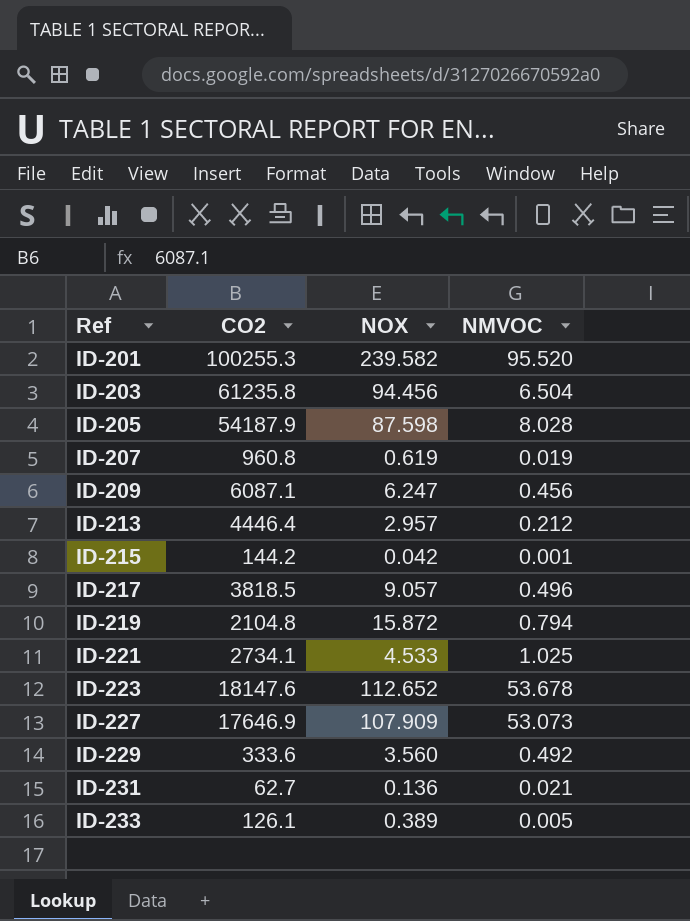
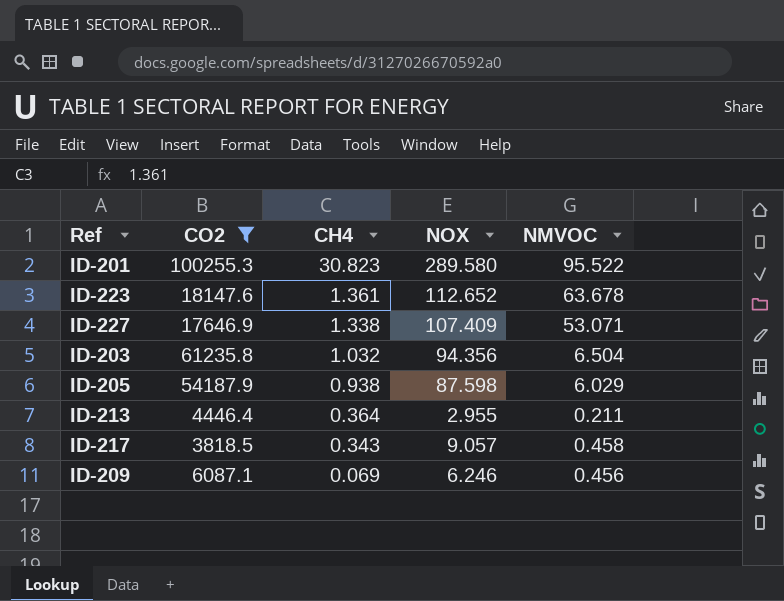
filter: none -> CO2 >= 3818.5
row order: Ref ascending -> CH4 descending
column CH4 | position: none -> 3
ID-201 | NOX: 239.582 -> 289.580
ID-201 | NMVOC: 95.520 -> 95.522
ID-223 | NMVOC: 53.678 -> 63.678
ID-227 | NOX: 107.909 -> 107.409
ID-227 | NMVOC: 53.073 -> 53.071
ID-203 | NOX: 94.456 -> 94.356
ID-205 | NMVOC: 8.028 -> 6.029
ID-213 | NOX: 2.957 -> 2.955
ID-213 | NMVOC: 0.212 -> 0.211
ID-217 | NMVOC: 0.496 -> 0.458
ID-209 | NOX: 6.247 -> 6.246

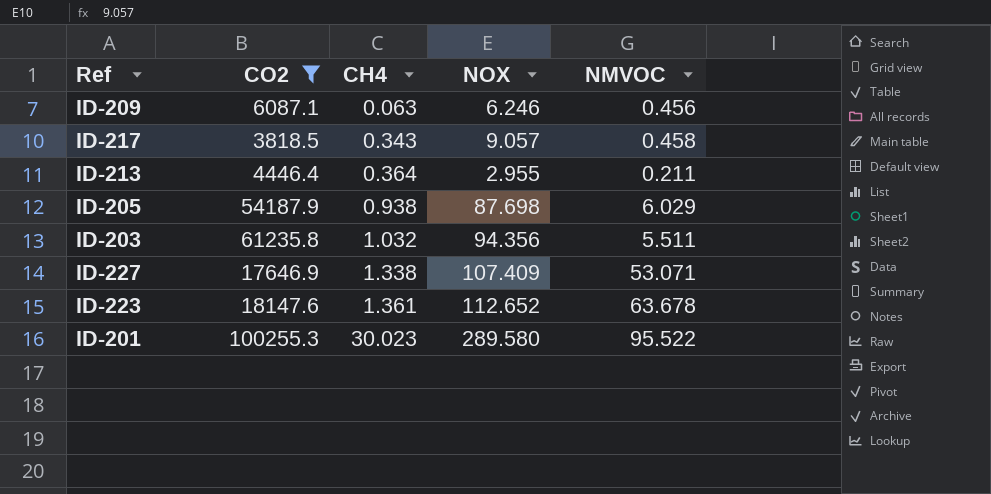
row order: CH4 descending -> CH4 ascending
ID-209 | CH4: 0.069 -> 0.063
ID-205 | NOX: 87.598 -> 87.698
ID-203 | NMVOC: 6.504 -> 5.511
ID-201 | CH4: 30.823 -> 30.023

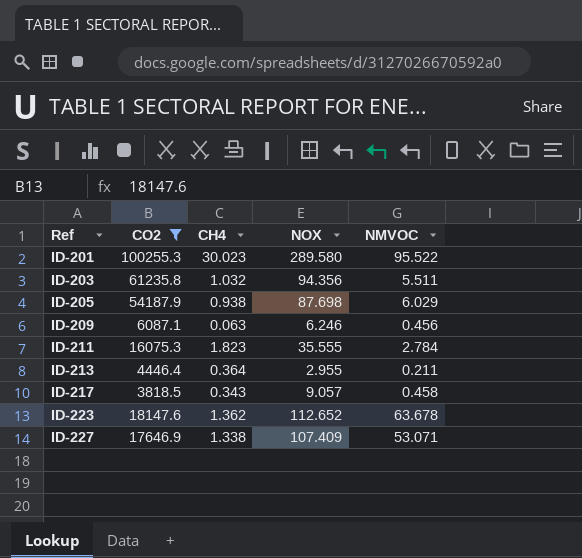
row order: CH4 ascending -> Ref ascending
row ID-211: none -> 16075.3 | 1.823 | 35.555 | 2.784
ID-223 | CH4: 1.361 -> 1.362

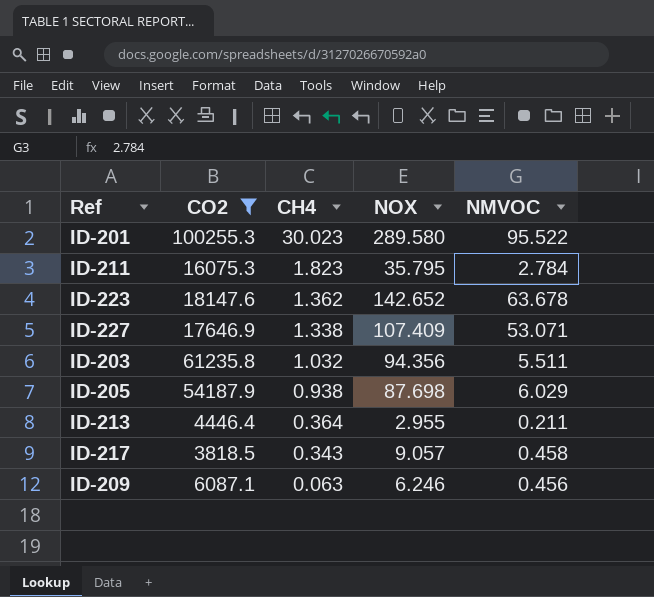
row order: Ref ascending -> CH4 descending
ID-211 | NOX: 35.555 -> 35.795
ID-223 | NOX: 112.652 -> 142.652

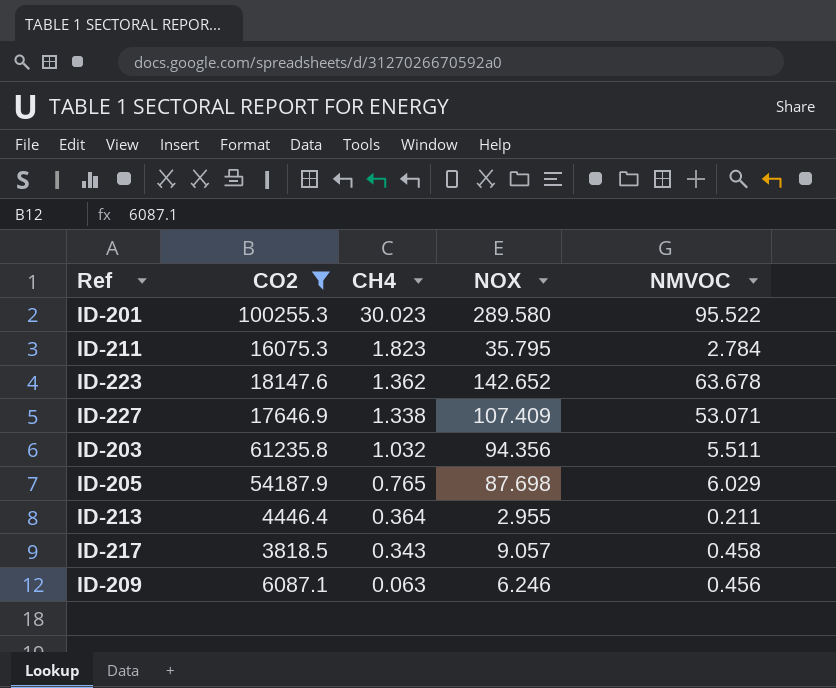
ID-205 | CH4: 0.938 -> 0.765

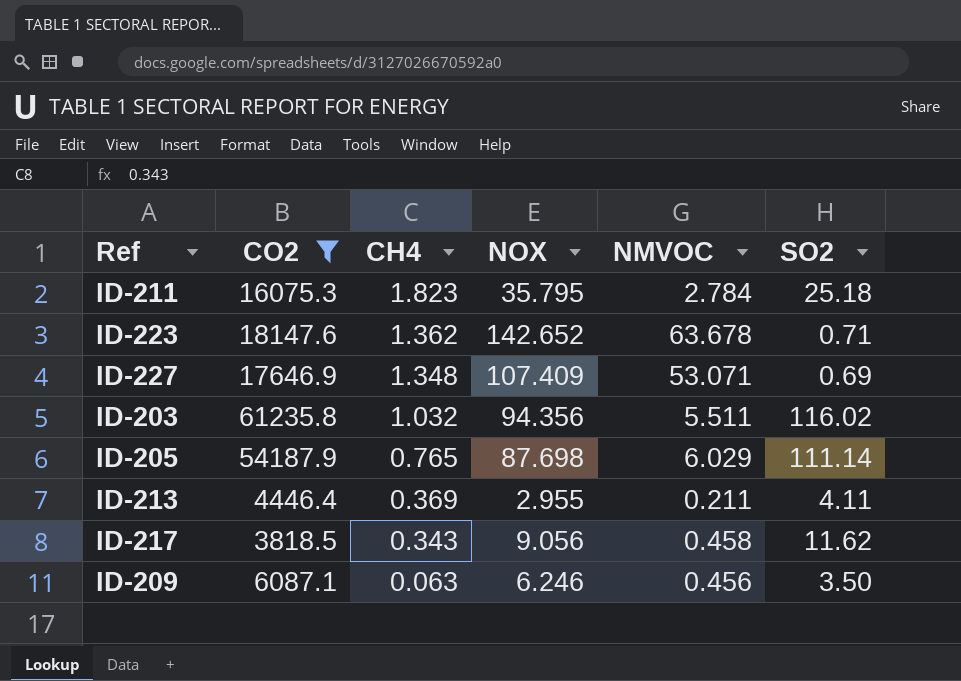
column SO2 | position: none -> 6
row ID-201: 100255.3 | 30.023 | 289.580 | 95.522 -> none
ID-227 | CH4: 1.338 -> 1.348
ID-213 | CH4: 0.364 -> 0.369
ID-217 | NOX: 9.057 -> 9.056

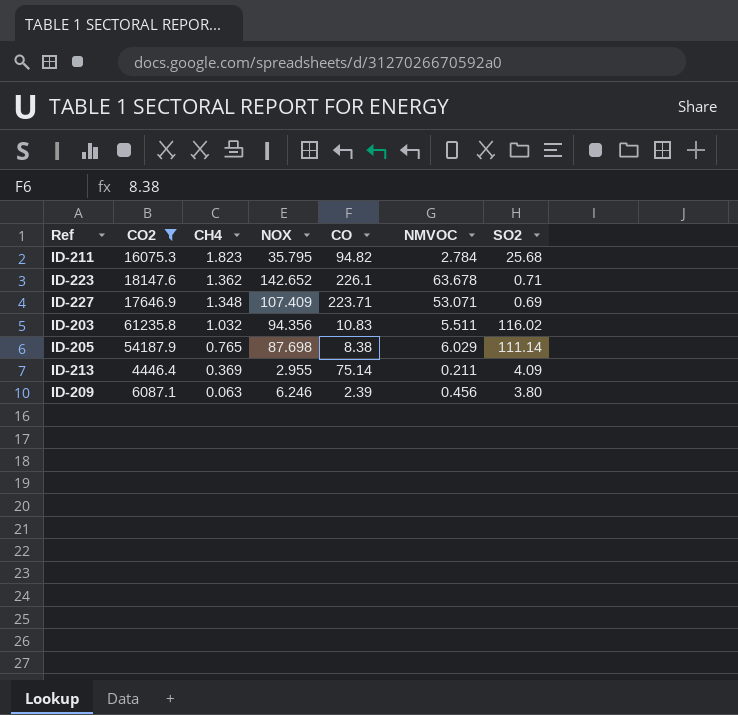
column CO | position: none -> 5
row ID-217: 3818.5 | 0.343 | 9.056 | 0.458 | 11.62 -> none
ID-211 | SO2: 25.18 -> 25.68
ID-213 | SO2: 4.11 -> 4.09
ID-209 | SO2: 3.50 -> 3.80

